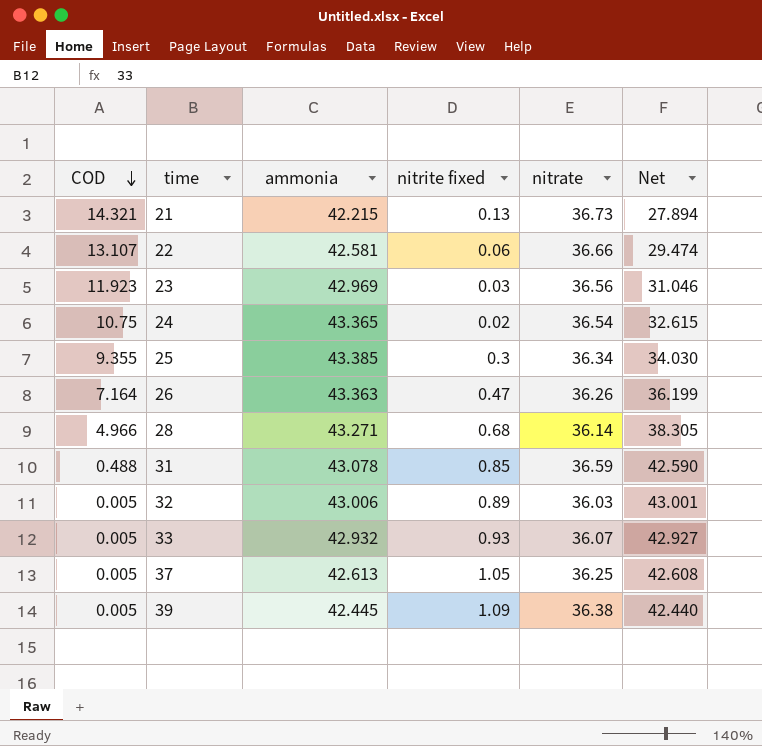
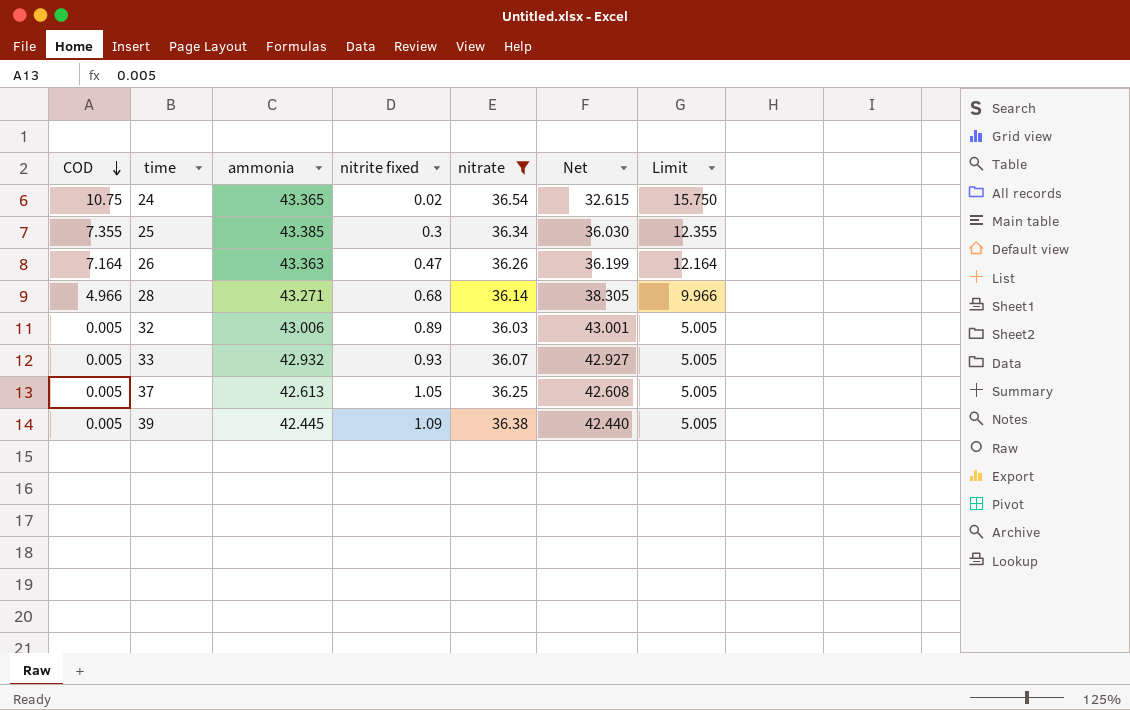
filter: none -> nitrate <= 36.54
column Limit | formula: none -> [COD] + 5
25 | COD: 9.355 -> 7.355
25 | Net: 34.030 -> 36.030

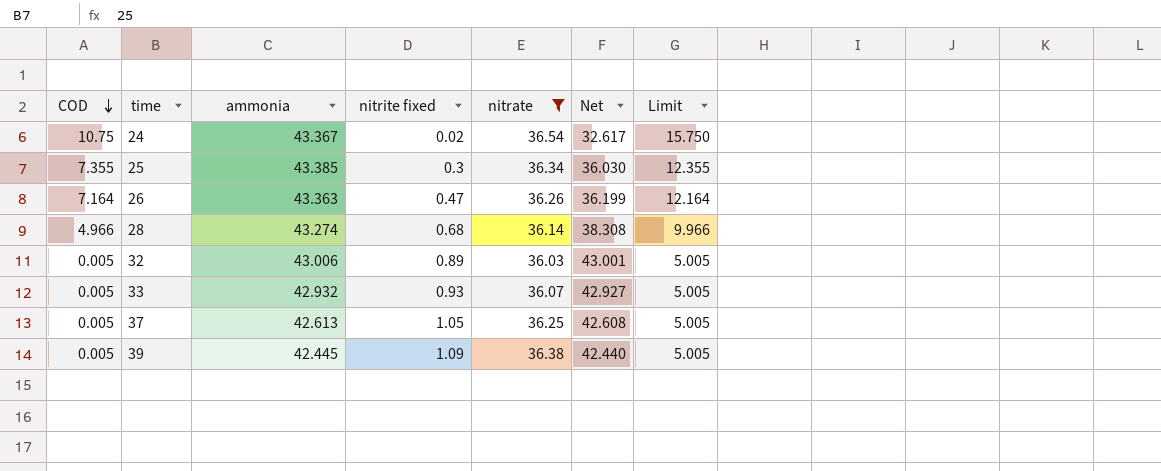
24 | ammonia: 43.365 -> 43.367
24 | Net: 32.615 -> 32.617
28 | ammonia: 43.271 -> 43.274
28 | Net: 38.305 -> 38.308

